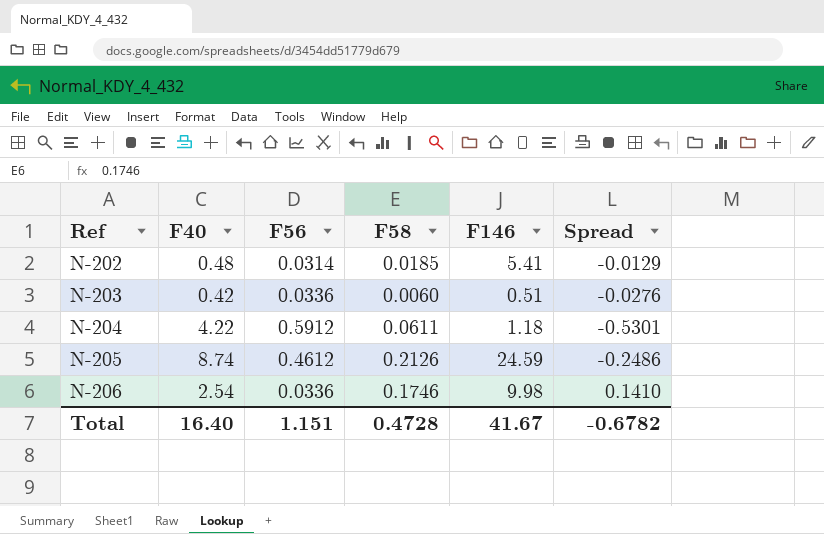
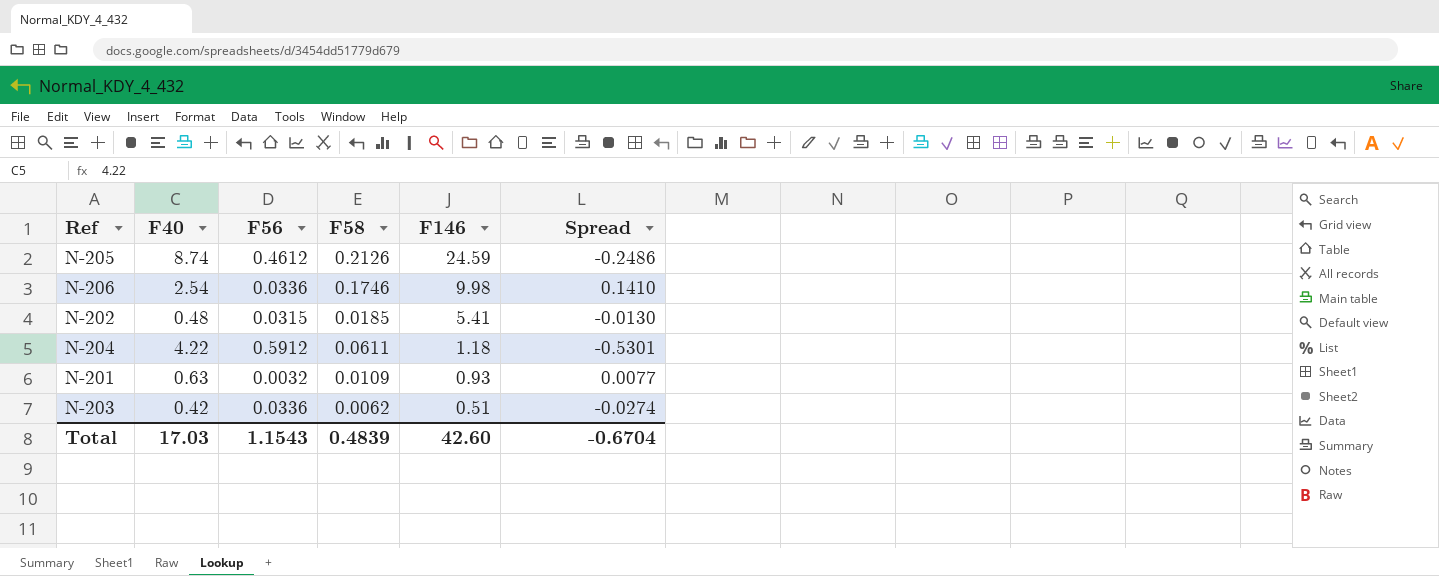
row order: Ref ascending -> F146 descending
N-202 | F56: 0.0314 -> 0.0315
N-202 | Spread: -0.0129 -> -0.0130
row N-201: none -> 0.63 | 0.0032 | 0.0109 | 0.93 | 0.0077
N-203 | F58: 0.0060 -> 0.0062
N-203 | Spread: -0.0276 -> -0.0274
Total | F40: 16.40 -> 17.03
Total | F56: 1.151 -> 1.1543
Total | F58: 0.4728 -> 0.4839
Total | F146: 41.67 -> 42.60
Total | Spread: -0.6782 -> -0.6704

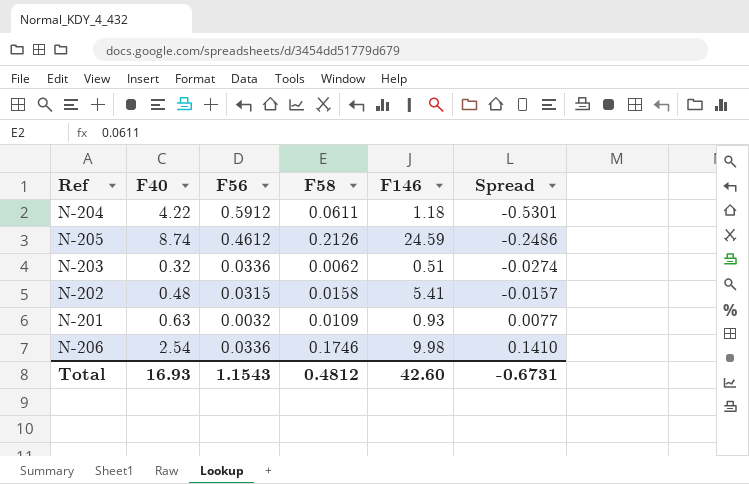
row order: F146 descending -> Spread ascending
N-203 | F40: 0.42 -> 0.32
N-202 | F58: 0.0185 -> 0.0158
N-202 | Spread: -0.0130 -> -0.0157
Total | F40: 17.03 -> 16.93
Total | F58: 0.4839 -> 0.4812
Total | Spread: -0.6704 -> -0.6731

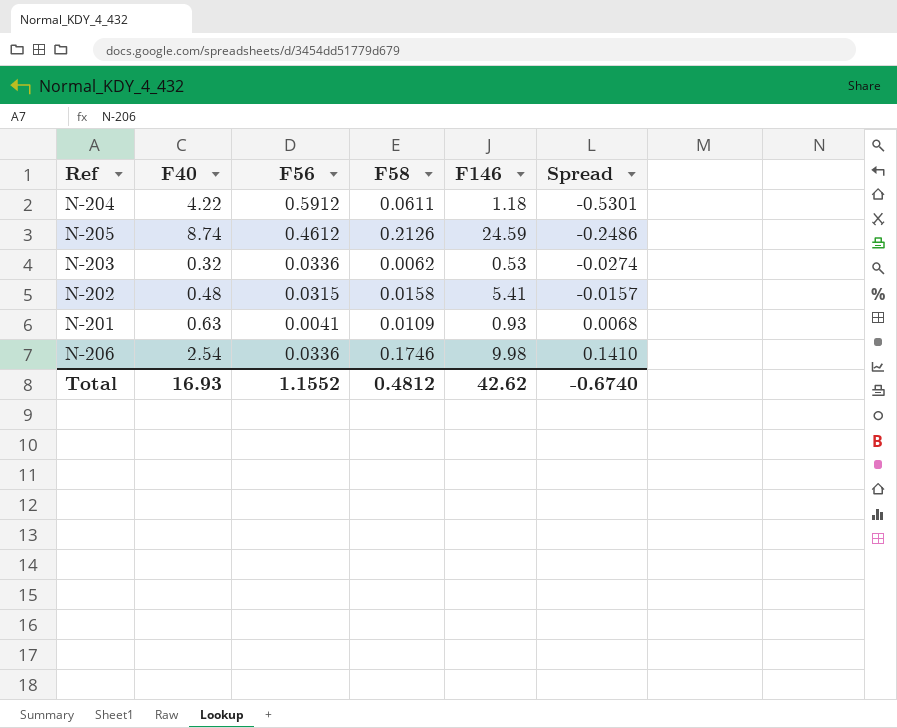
N-203 | F146: 0.51 -> 0.53
N-201 | F56: 0.0032 -> 0.0041
N-201 | Spread: 0.0077 -> 0.0068
Total | F56: 1.1543 -> 1.1552
Total | F146: 42.60 -> 42.62
Total | Spread: -0.6731 -> -0.6740

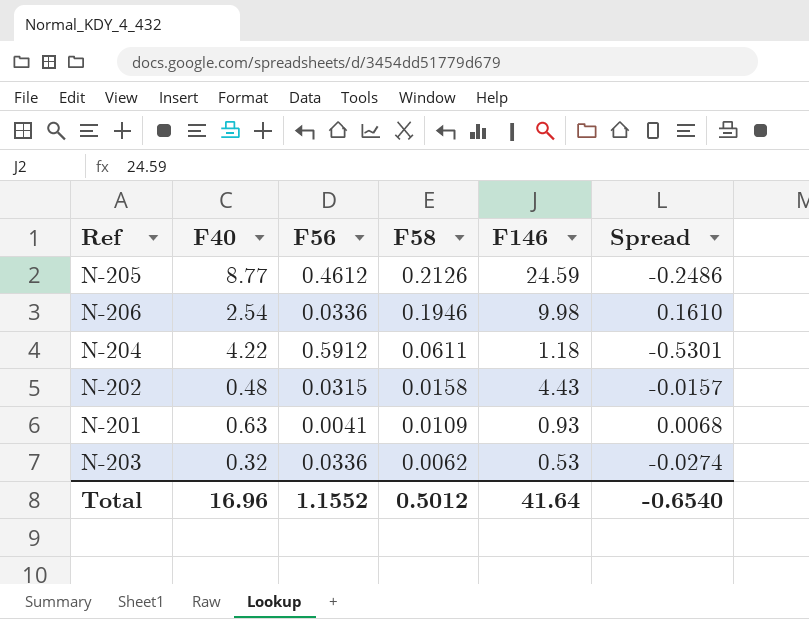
row order: Spread ascending -> F58 descending
N-205 | F40: 8.74 -> 8.77
N-206 | F58: 0.1746 -> 0.1946
N-206 | Spread: 0.1410 -> 0.1610
N-202 | F146: 5.41 -> 4.43
Total | F40: 16.93 -> 16.96
Total | F58: 0.4812 -> 0.5012
Total | F146: 42.62 -> 41.64
Total | Spread: -0.6740 -> -0.6540

